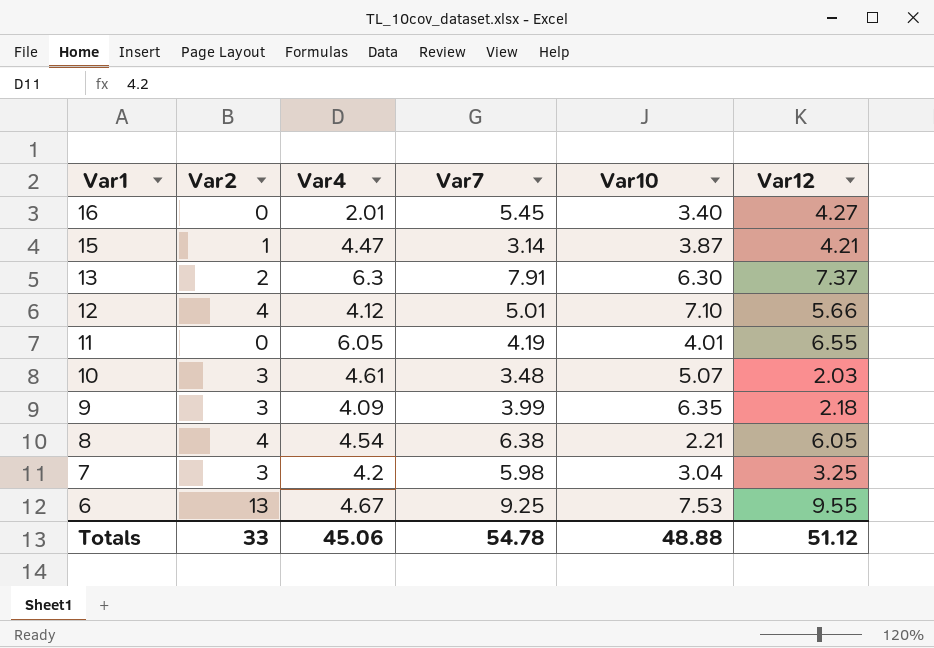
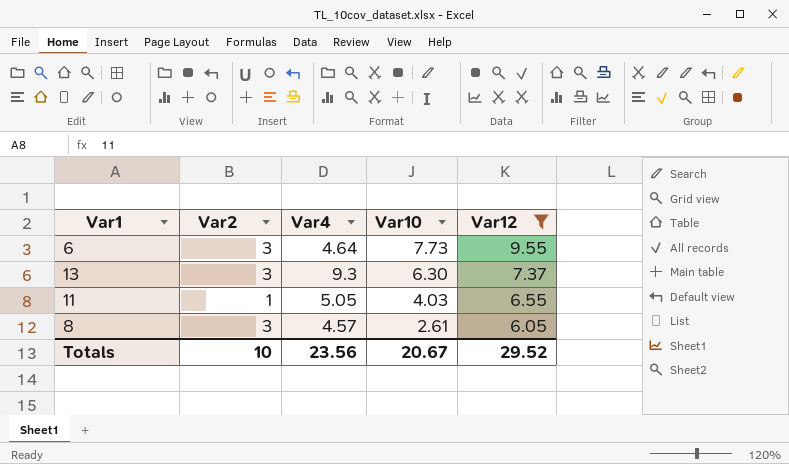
filter: none -> Var12 >= 6.05
row order: Var1 descending -> Var10 descending
column Var7 | position: 4 -> none
6 | Var2: 13 -> 3
6 | Var4: 4.67 -> 4.64
6 | Var10: 7.53 -> 7.73
13 | Var2: 2 -> 3
13 | Var4: 6.3 -> 9.3
11 | Var2: 0 -> 1
11 | Var4: 6.05 -> 5.05
11 | Var10: 4.01 -> 4.03
8 | Var2: 4 -> 3
8 | Var4: 4.54 -> 4.57
8 | Var10: 2.21 -> 2.61
Totals | Var2: 33 -> 10
Totals | Var4: 45.06 -> 23.56
Totals | Var10: 48.88 -> 20.67
Totals | Var12: 51.12 -> 29.52

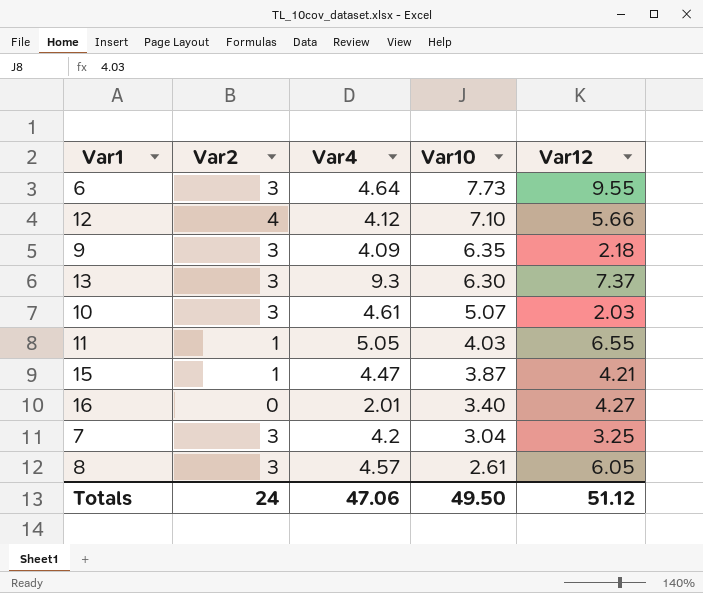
filter: Var12 >= 6.05 -> none
Totals | Var2: 10 -> 24
Totals | Var4: 23.56 -> 47.06
Totals | Var10: 20.67 -> 49.50
Totals | Var12: 29.52 -> 51.12

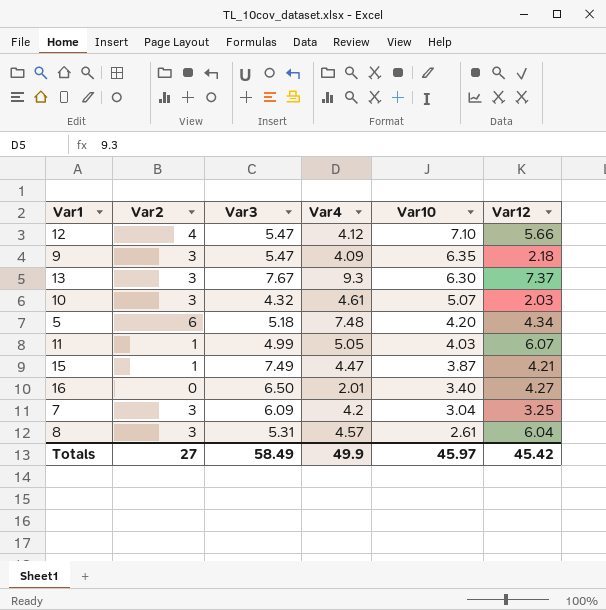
column Var3 | position: none -> 3
row 6: 3 | 4.64 | 7.73 | 9.55 -> none
row 5: none -> 6 | 5.18 | 7.48 | 4.20 | 4.34
11 | Var12: 6.55 -> 6.07
8 | Var12: 6.05 -> 6.04
Totals | Var2: 24 -> 27
Totals | Var4: 47.06 -> 49.9
Totals | Var10: 49.50 -> 45.97
Totals | Var12: 51.12 -> 45.42

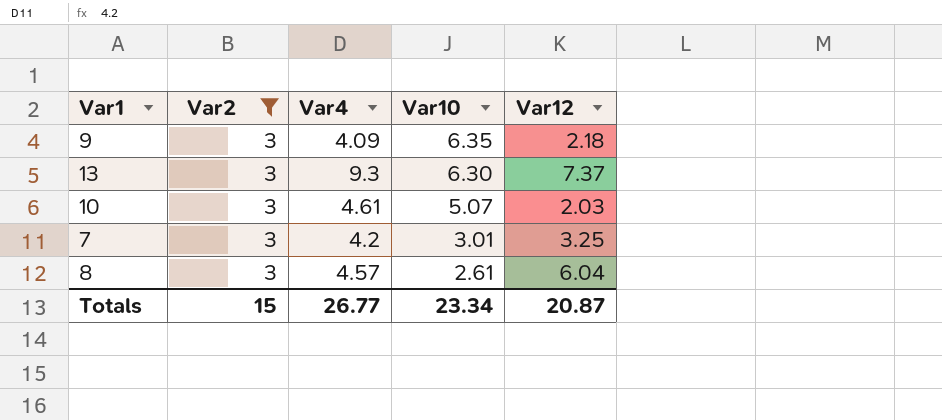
filter: none -> Var2 = 3
column Var3 | position: 3 -> none
7 | Var10: 3.04 -> 3.01
Totals | Var2: 27 -> 15
Totals | Var4: 49.9 -> 26.77
Totals | Var10: 45.97 -> 23.34
Totals | Var12: 45.42 -> 20.87

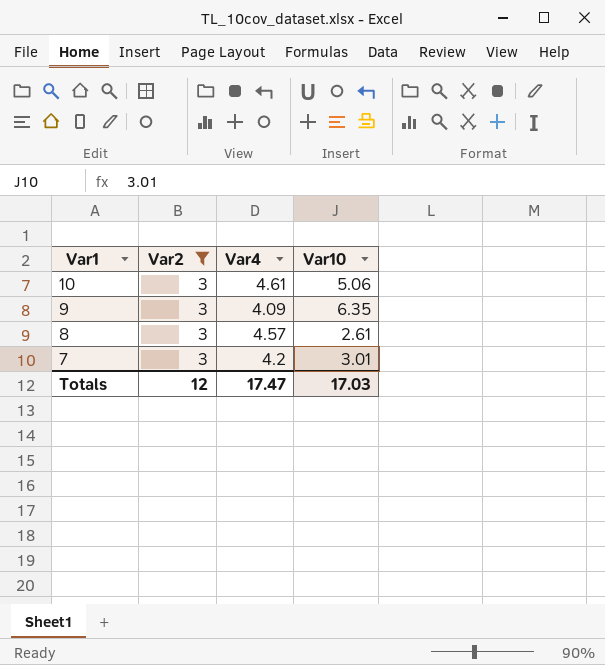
row order: Var10 descending -> Var1 descending
column Var12 | position: 5 -> none
row 13: 3 | 9.3 | 6.30 | 7.37 -> none
10 | Var10: 5.07 -> 5.06
Totals | Var2: 15 -> 12
Totals | Var4: 26.77 -> 17.47
Totals | Var10: 23.34 -> 17.03

